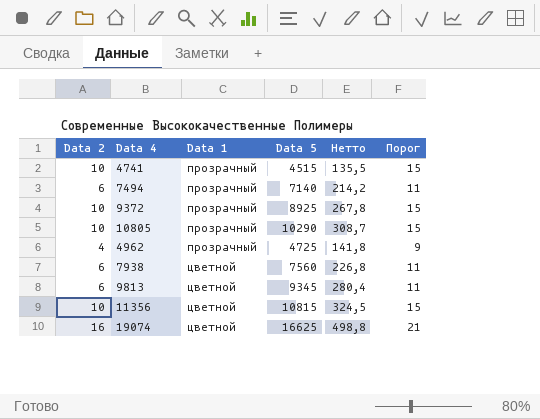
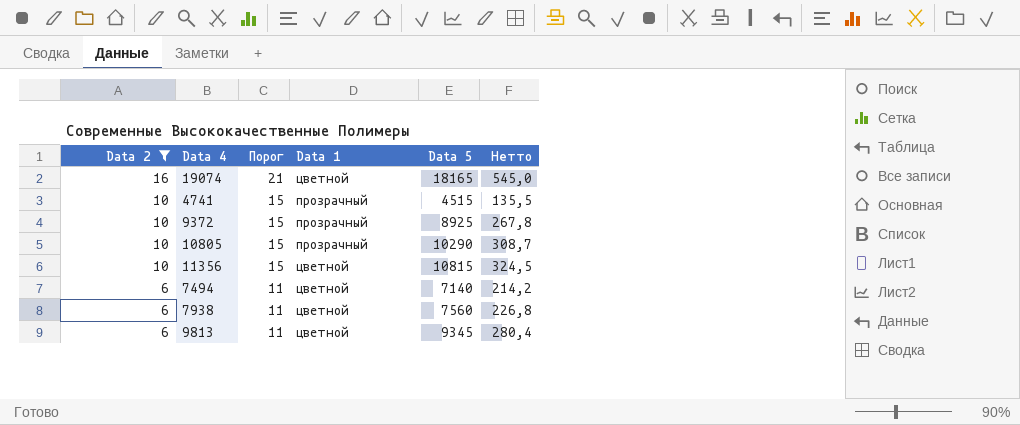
filter: none -> Data 2 != 4
row order: Data 1 ascending -> Data 2 descending
column Порог | position: 6 -> 3
19074 | Data 5: 16625 -> 18165
19074 | Нетто: 498,8 -> 545,0
7494 | Data 1: прозрачный -> цветной

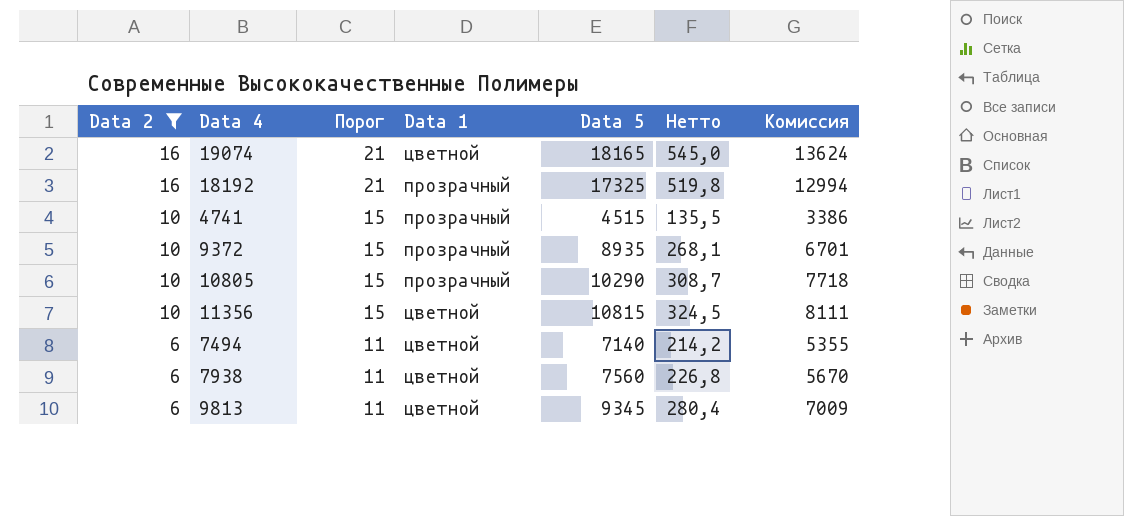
column Комиссия | formula: none -> [Data 5] * 0,75
row 18192: none -> 16 | 21 | прозрачный | 17325 | 519,8 | 12994
9372 | Data 5: 8925 -> 8935
9372 | Нетто: 267,8 -> 268,1

